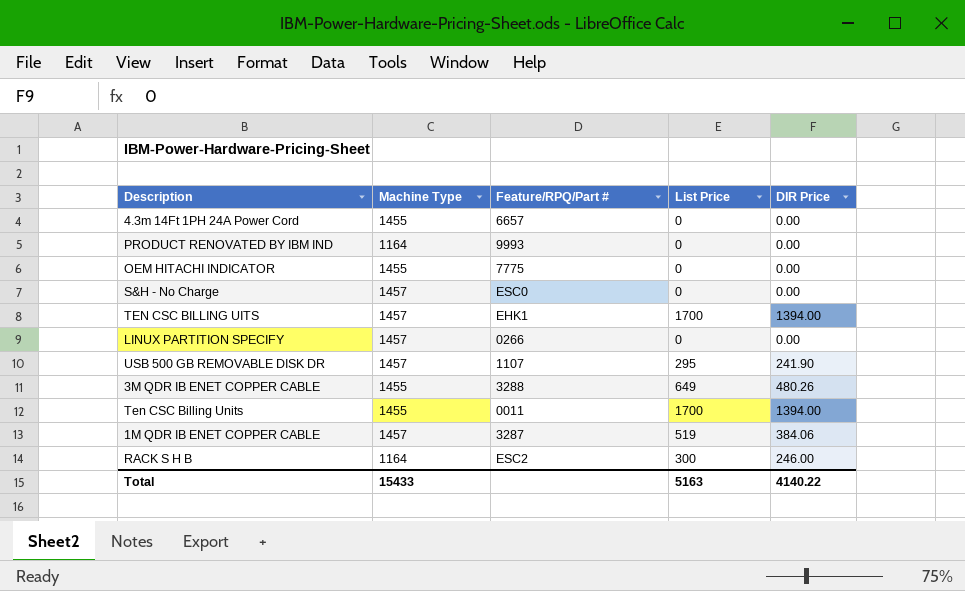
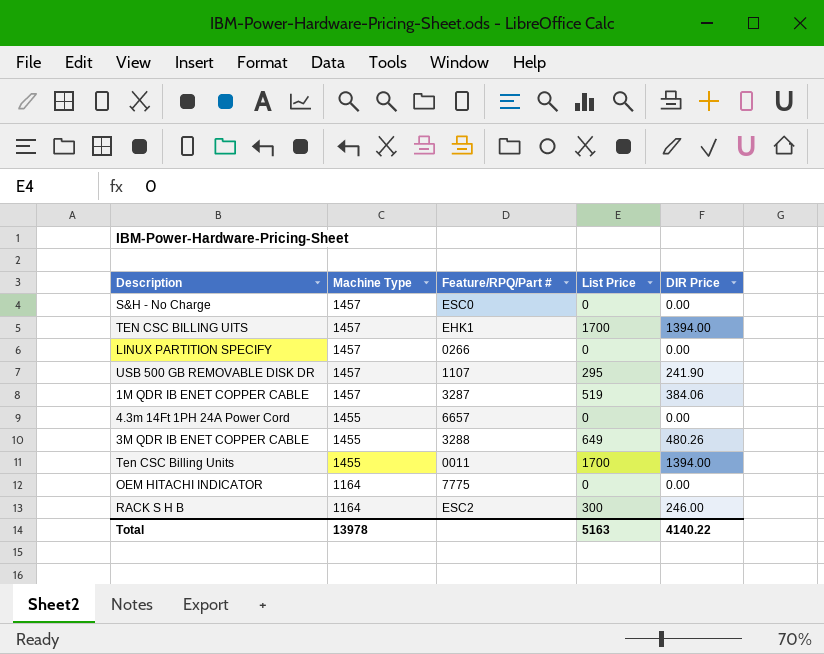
row order: none -> Machine Type descending
row PRODUCT RENOVATED BY IBM IND: 1164 | 9993 | 0 | 0.00 -> none
OEM HITACHI INDICATOR | Machine Type: 1455 -> 1164
Total | Machine Type: 15433 -> 13978

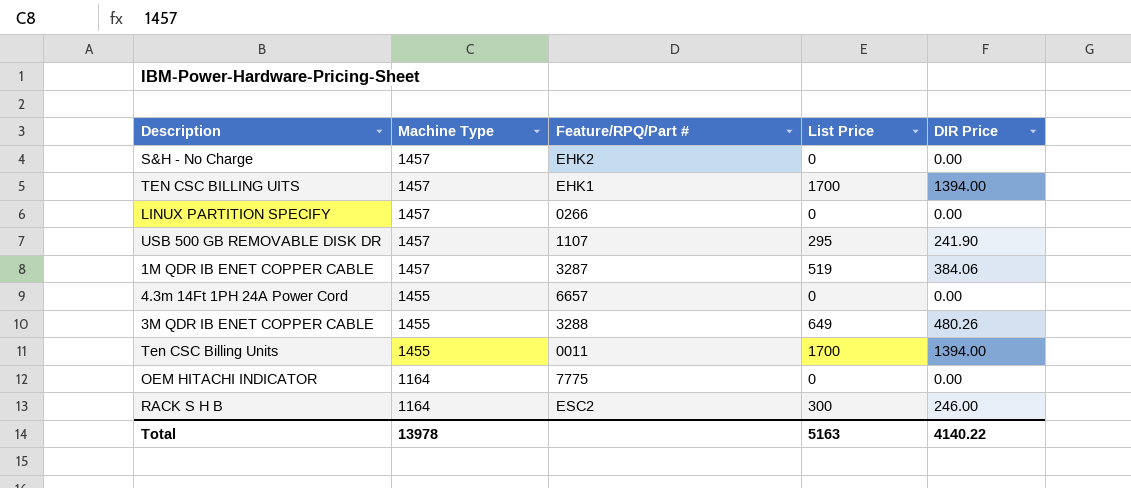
S&H - No Charge | Feature/RPQ/Part #: ESC0 -> EHK2

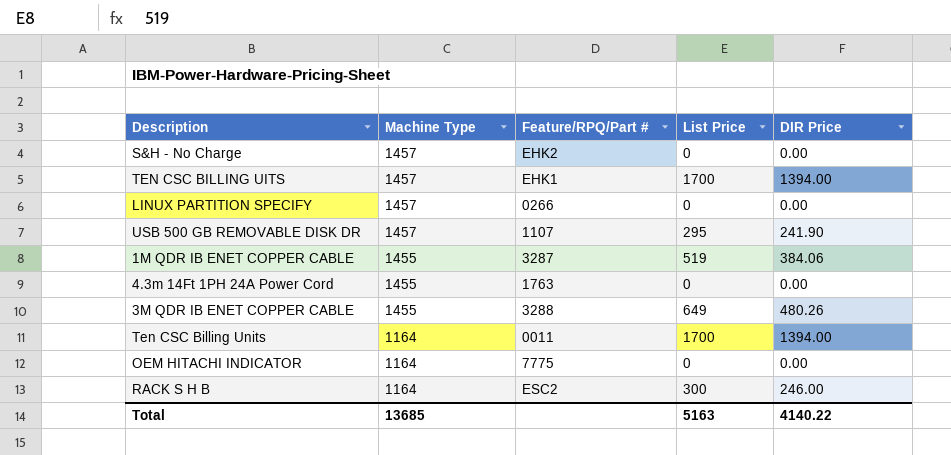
1M QDR IB ENET COPPER CABLE | Machine Type: 1457 -> 1455
4.3m 14Ft 1PH 24A Power Cord | Feature/RPQ/Part #: 6657 -> 1763
Ten CSC Billing Units | Machine Type: 1455 -> 1164
Total | Machine Type: 13978 -> 13685

